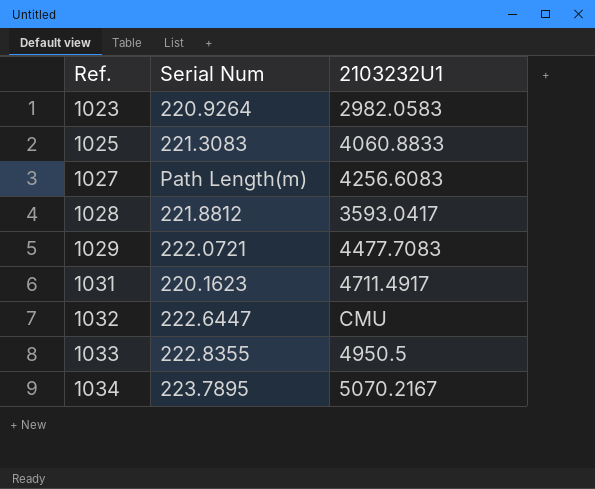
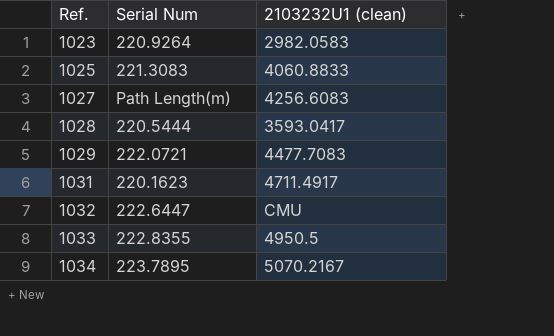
column name: 2103232U1 -> 2103232U1 (clean)
1028 | Serial Num: 221.8812 -> 220.5444

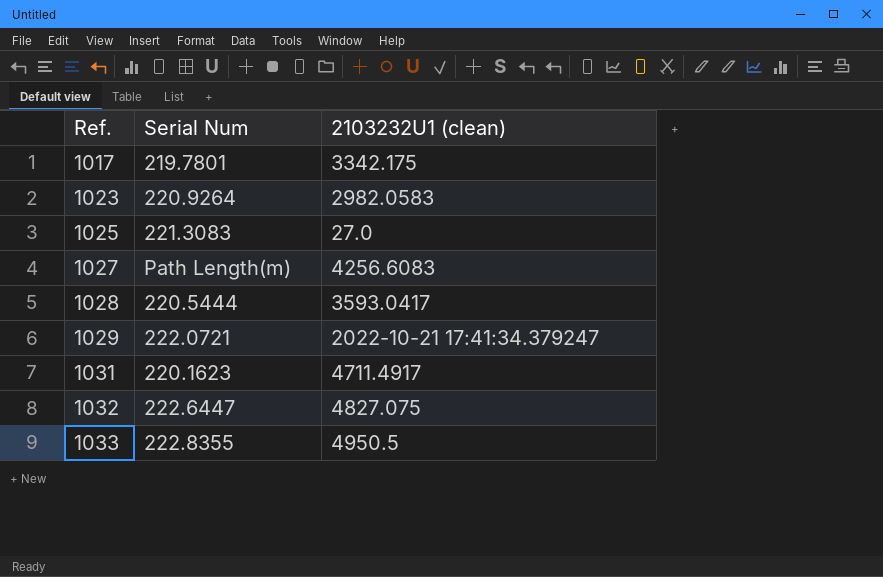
row 1034: 223.7895 | 5070.2167 -> none
row 1017: none -> 219.7801 | 3342.175
1025 | 2103232U1 (clean): 4060.8833 -> 27.0
1029 | 2103232U1 (clean): 4477.7083 -> 2022-10-21 17:41:34.379247
1032 | 2103232U1 (clean): CMU -> 4827.075

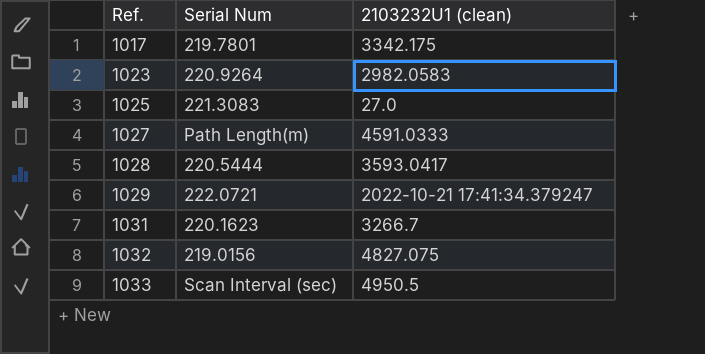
1027 | 2103232U1 (clean): 4256.6083 -> 4591.0333
1031 | 2103232U1 (clean): 4711.4917 -> 3266.7
1032 | Serial Num: 222.6447 -> 219.0156
1033 | Serial Num: 222.8355 -> Scan Interval (sec)

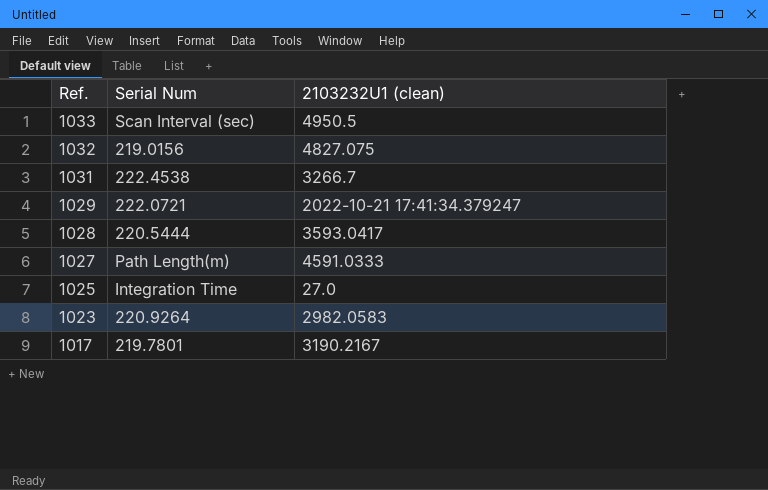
row order: Ref. ascending -> Ref. descending
1031 | Serial Num: 220.1623 -> 222.4538
1025 | Serial Num: 221.3083 -> Integration Time
1017 | 2103232U1 (clean): 3342.175 -> 3190.2167

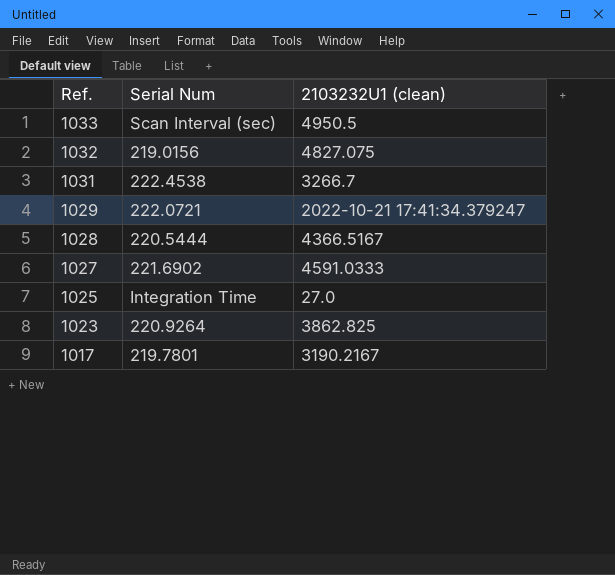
1028 | 2103232U1 (clean): 3593.0417 -> 4366.5167
1027 | Serial Num: Path Length(m) -> 221.6902
1023 | 2103232U1 (clean): 2982.0583 -> 3862.825

